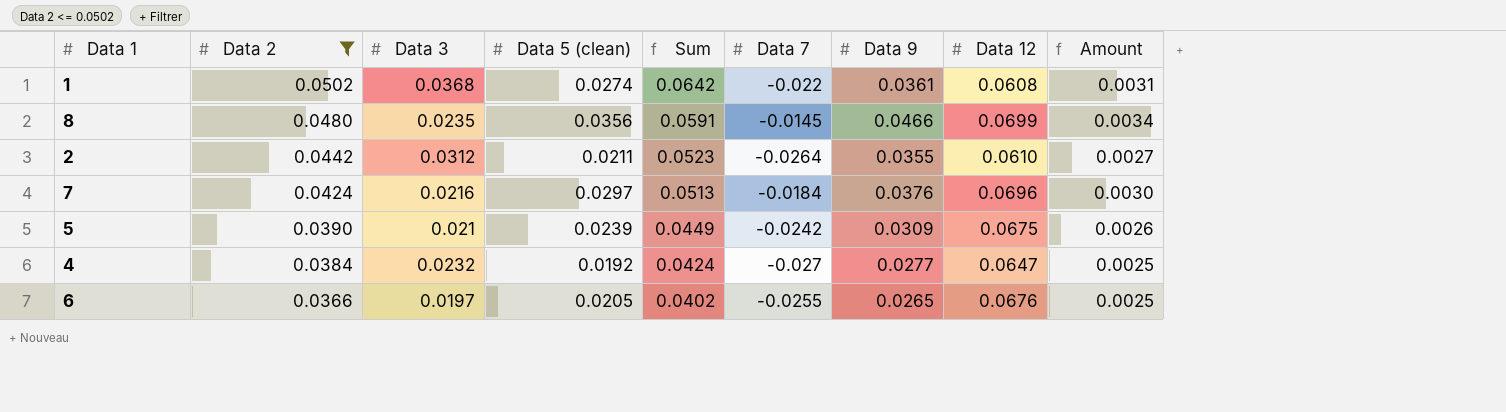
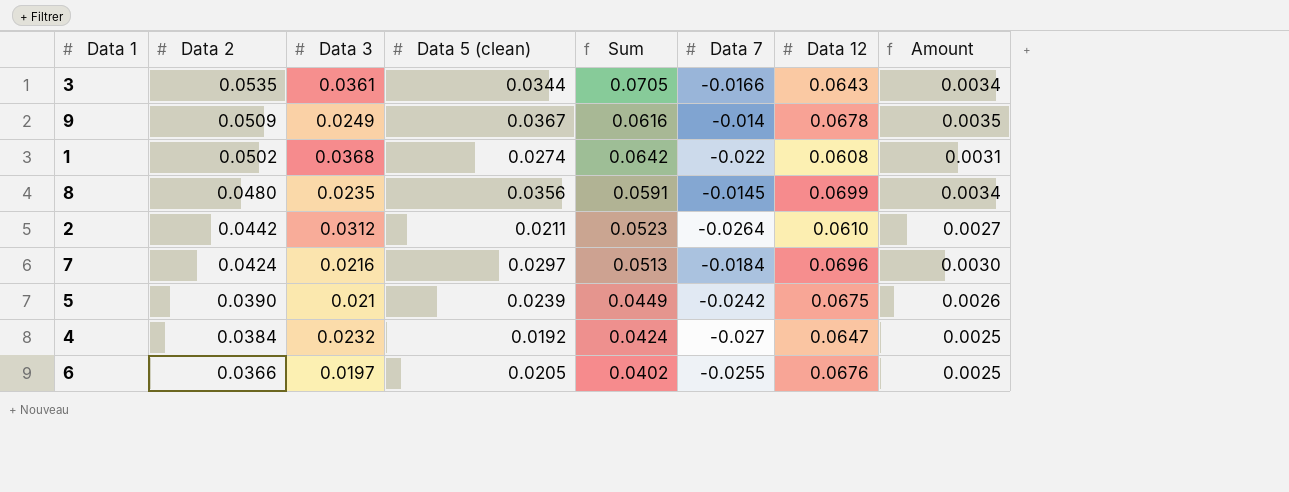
filter: Data 2 <= 0.0502 -> none
column Data 9 | position: 7 -> none

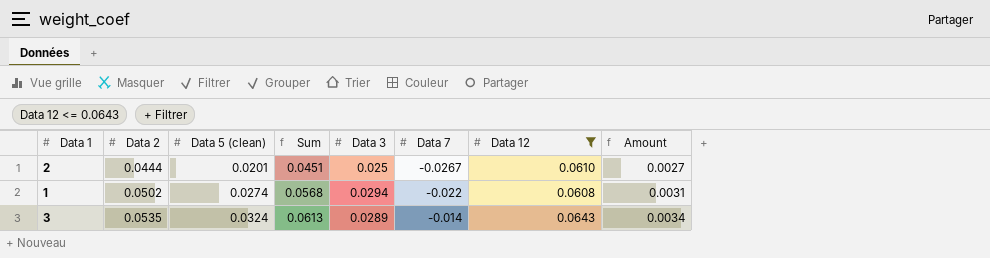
filter: none -> Data 12 <= 0.0643
row order: Data 2 descending -> Data 2 ascending
column Data 3 | position: 3 -> 5
2 | Data 2: 0.0442 -> 0.0444
2 | Data 5 (clean): 0.0211 -> 0.0201
2 | Sum: 0.0523 -> 0.0451
2 | Data 3: 0.0312 -> 0.025
2 | Data 7: -0.0264 -> -0.0267
1 | Sum: 0.0642 -> 0.0568
1 | Data 3: 0.0368 -> 0.0294
3 | Data 5 (clean): 0.0344 -> 0.0324
3 | Sum: 0.0705 -> 0.0613
3 | Data 3: 0.0361 -> 0.0289
3 | Data 7: -0.0166 -> -0.014

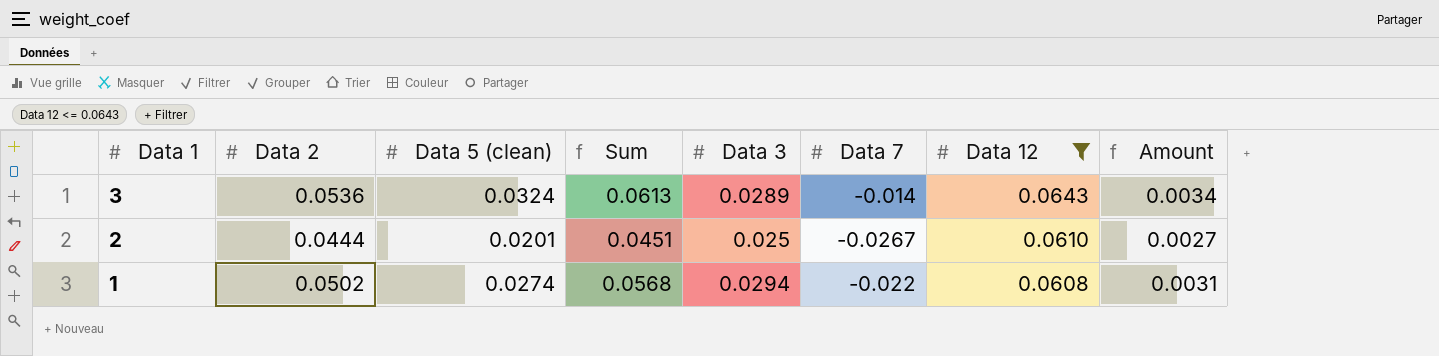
row order: Data 2 ascending -> Data 1 descending
3 | Data 2: 0.0535 -> 0.0536

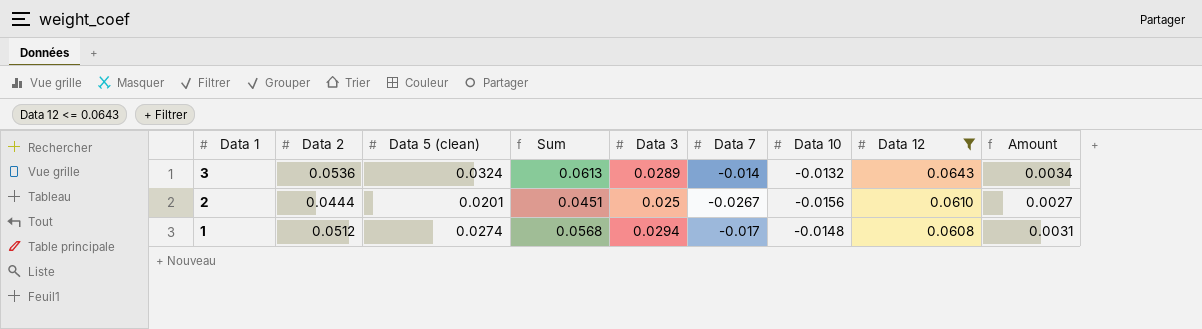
column Data 10 | position: none -> 7
1 | Data 2: 0.0502 -> 0.0512
1 | Data 7: -0.022 -> -0.017

